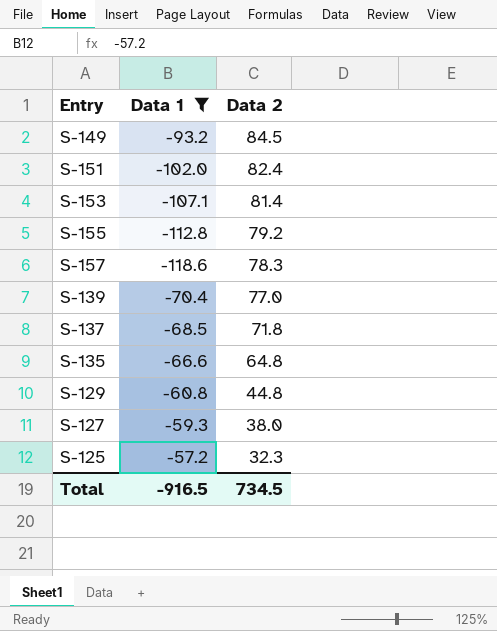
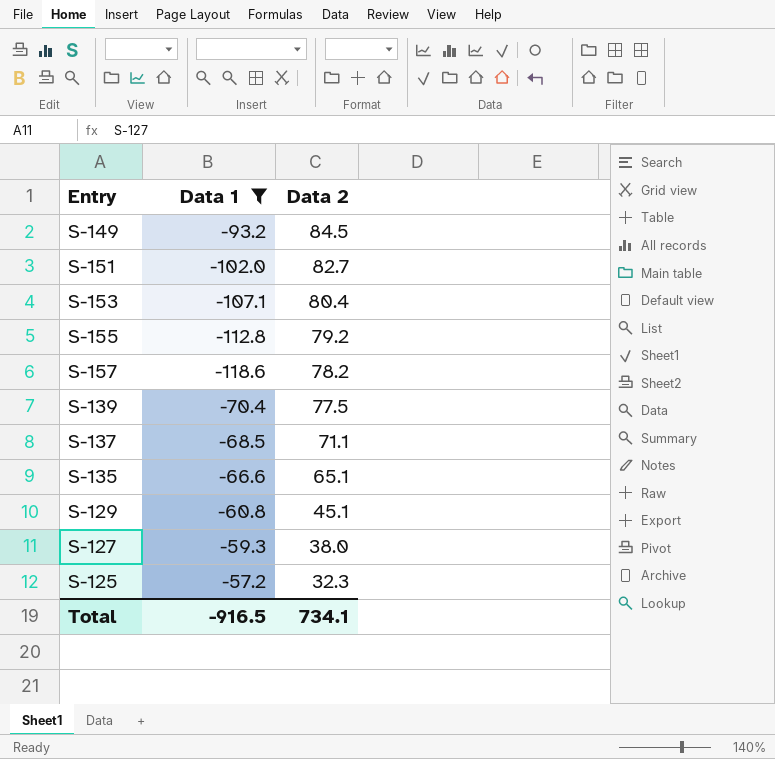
S-151 | Data 2: 82.4 -> 82.7
S-153 | Data 2: 81.4 -> 80.4
S-157 | Data 2: 78.3 -> 78.2
S-139 | Data 2: 77.0 -> 77.5
S-137 | Data 2: 71.8 -> 71.1
S-135 | Data 2: 64.8 -> 65.1
S-129 | Data 2: 44.8 -> 45.1
Total | Data 2: 734.5 -> 734.1

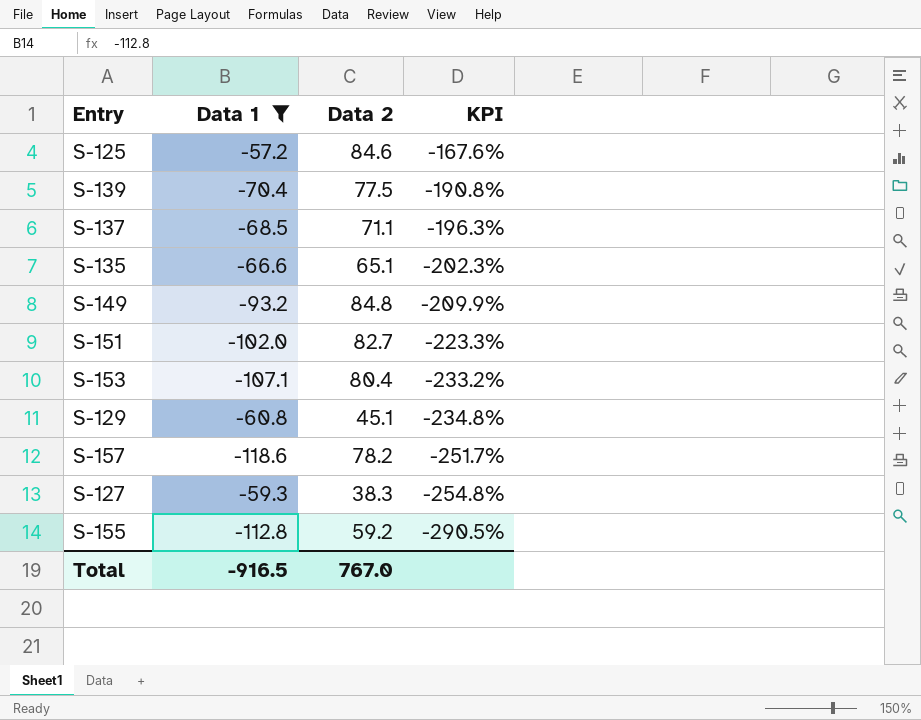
row order: Data 2 descending -> KPI descending
column KPI | formula: none -> ([Data 1] - [Data 2]) / [Data 2]
S-125 | Data 2: 32.3 -> 84.6
S-149 | Data 2: 84.5 -> 84.8
S-127 | Data 2: 38.0 -> 38.3
S-155 | Data 2: 79.2 -> 59.2
Total | Data 2: 734.1 -> 767.0

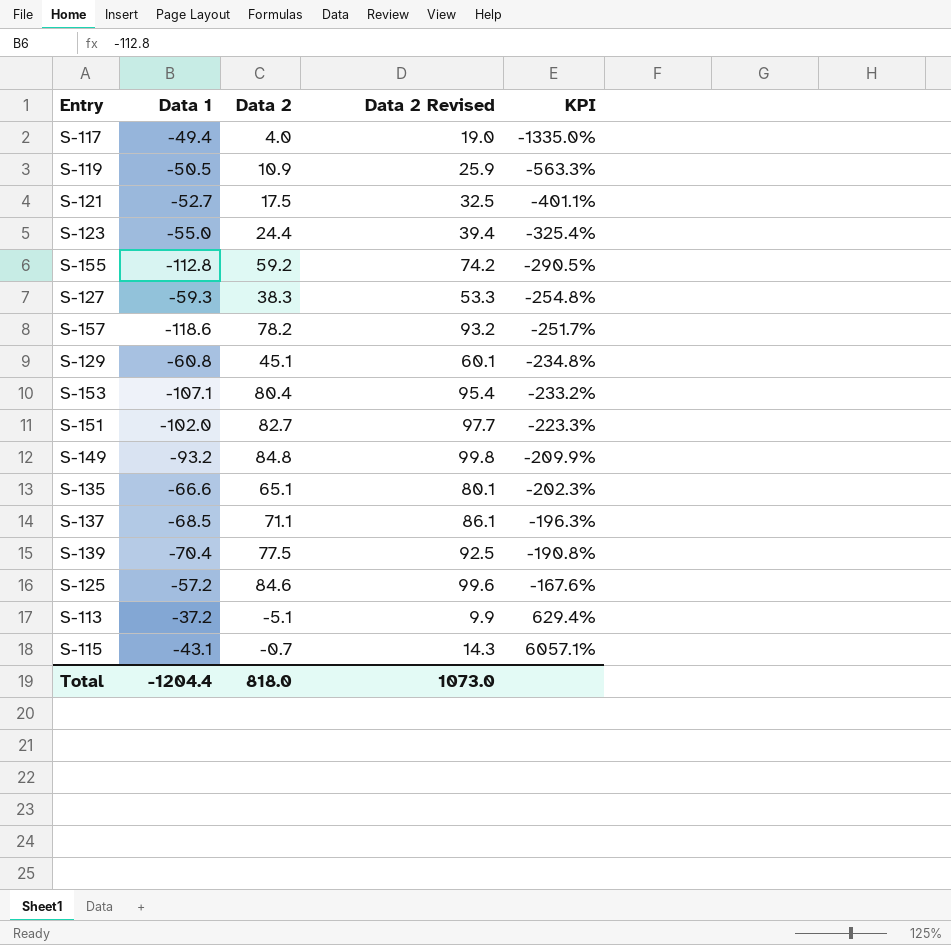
filter: Data 1 <= -57.2 -> none
row order: KPI descending -> KPI ascending
column Data 2 Revised | formula: none -> [Data 2] + 15
Total | Data 1: -916.5 -> -1204.4
Total | Data 2: 767.0 -> 818.0

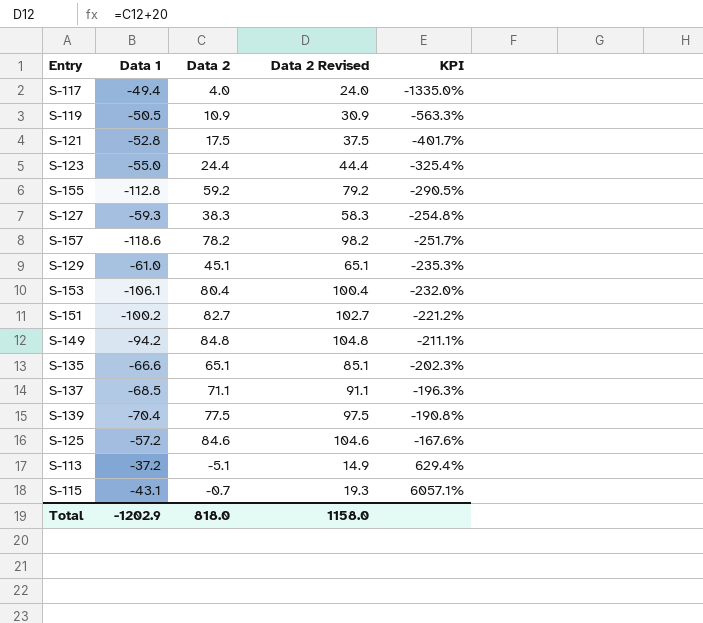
column Data 2 Revised | formula: [Data 2] + 15 -> [Data 2] + 20
S-121 | Data 1: -52.7 -> -52.8
S-121 | KPI: -401.1% -> -401.7%
S-129 | Data 1: -60.8 -> -61.0
S-129 | KPI: -234.8% -> -235.3%
S-153 | Data 1: -107.1 -> -106.1
S-153 | KPI: -233.2% -> -232.0%
S-151 | Data 1: -102.0 -> -100.2
S-151 | KPI: -223.3% -> -221.2%
S-149 | Data 1: -93.2 -> -94.2
S-149 | KPI: -209.9% -> -211.1%
Total | Data 1: -1204.4 -> -1202.9
Total | Data 2 Revised: 1073.0 -> 1158.0

